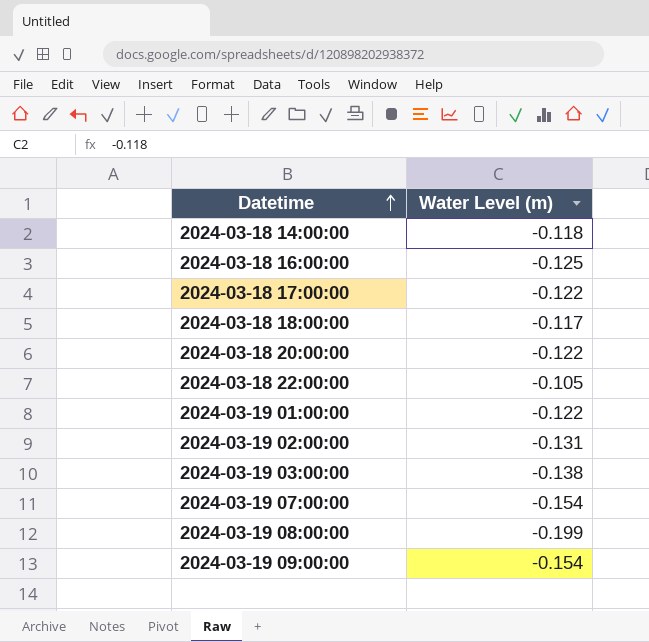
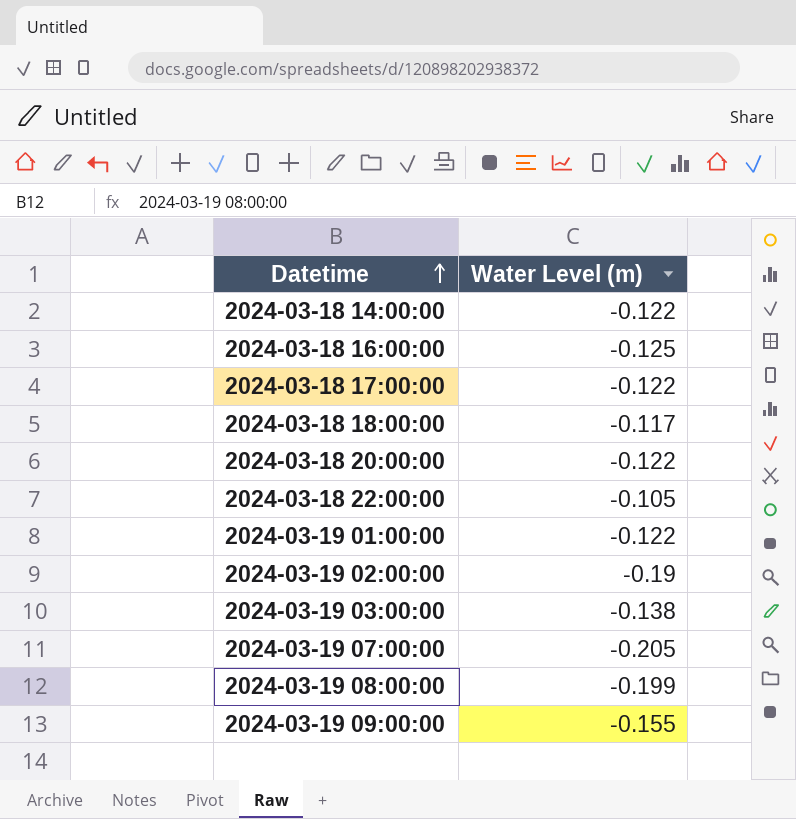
2024-03-18 14:00:00 | Water Level (m): -0.118 -> -0.122
2024-03-19 02:00:00 | Water Level (m): -0.131 -> -0.19
2024-03-19 07:00:00 | Water Level (m): -0.154 -> -0.205
2024-03-19 09:00:00 | Water Level (m): -0.154 -> -0.155

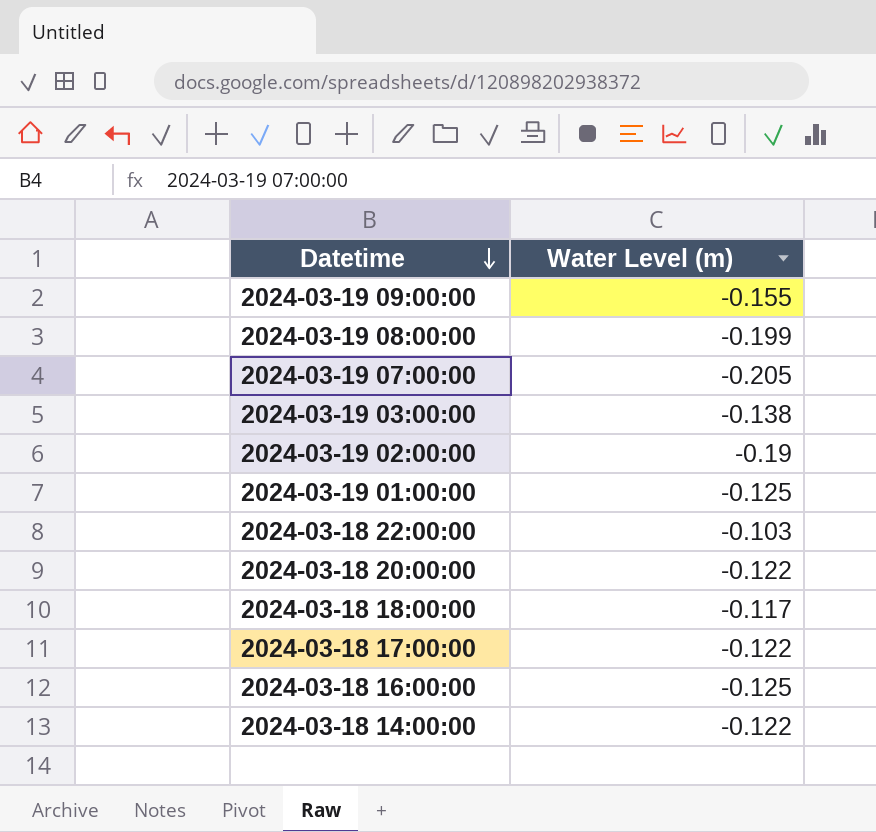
row order: Datetime ascending -> Datetime descending
2024-03-19 01:00:00 | Water Level (m): -0.122 -> -0.125
2024-03-18 22:00:00 | Water Level (m): -0.105 -> -0.103

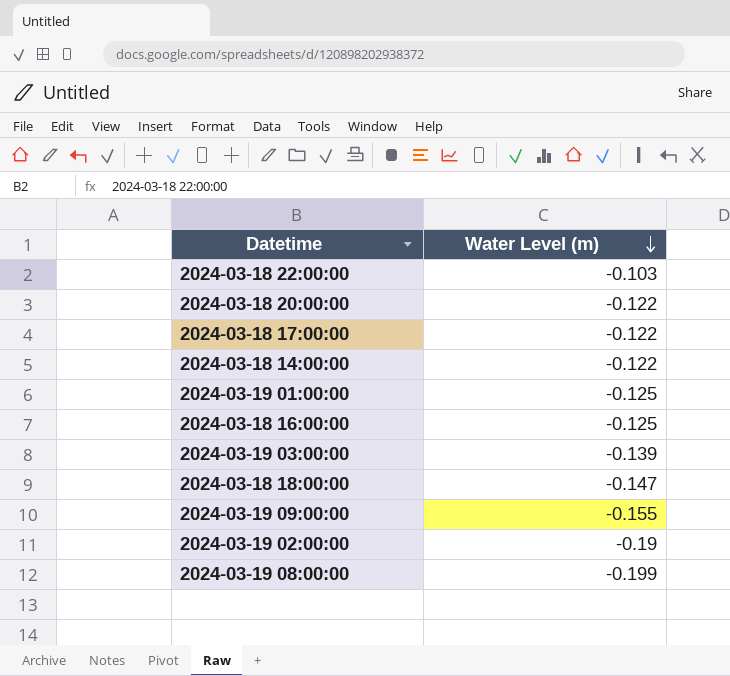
row order: Datetime descending -> Water Level (m) descending
row 2024-03-19 07:00:00: -0.205 -> none
2024-03-19 03:00:00 | Water Level (m): -0.138 -> -0.139
2024-03-18 18:00:00 | Water Level (m): -0.117 -> -0.147

